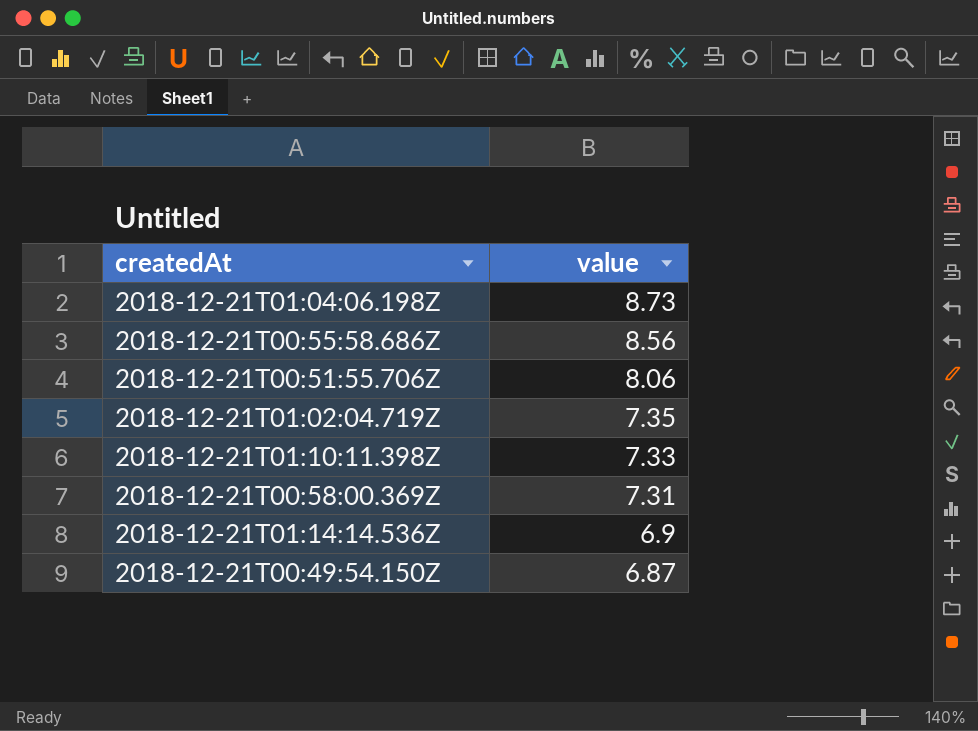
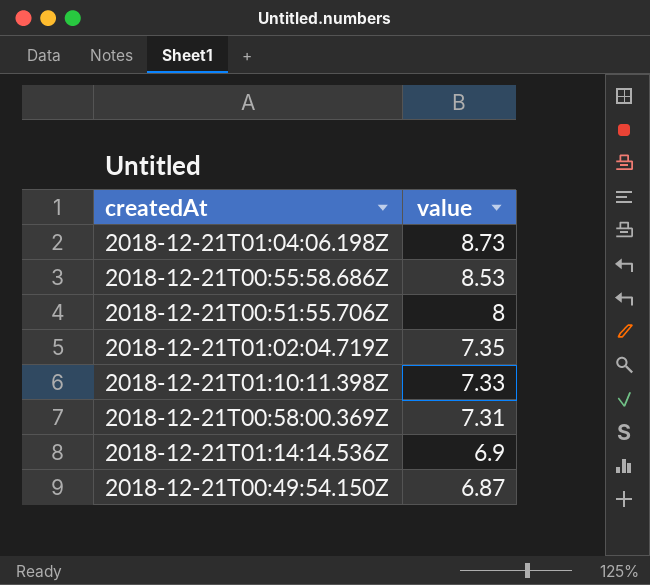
2018-12-21T00:55:58.686Z | value: 8.56 -> 8.53
2018-12-21T00:51:55.706Z | value: 8.06 -> 8

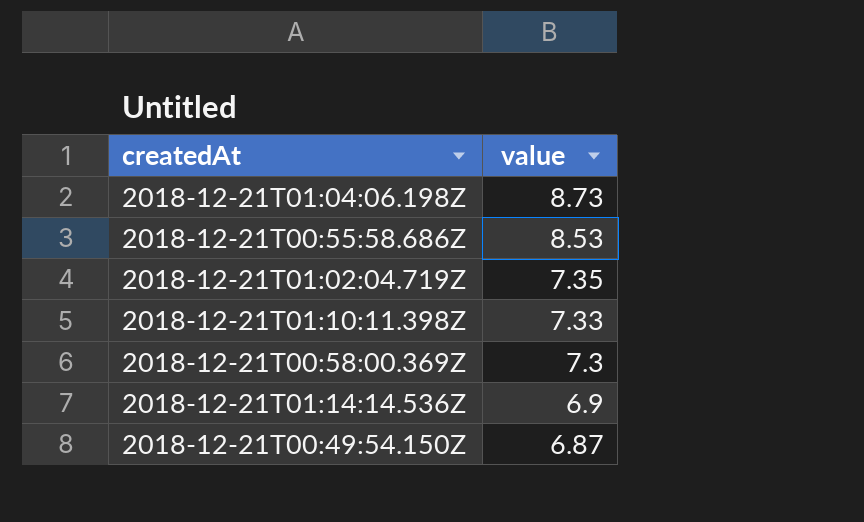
row 2018-12-21T00:51:55.706Z: 8 -> none
2018-12-21T00:58:00.369Z | value: 7.31 -> 7.3

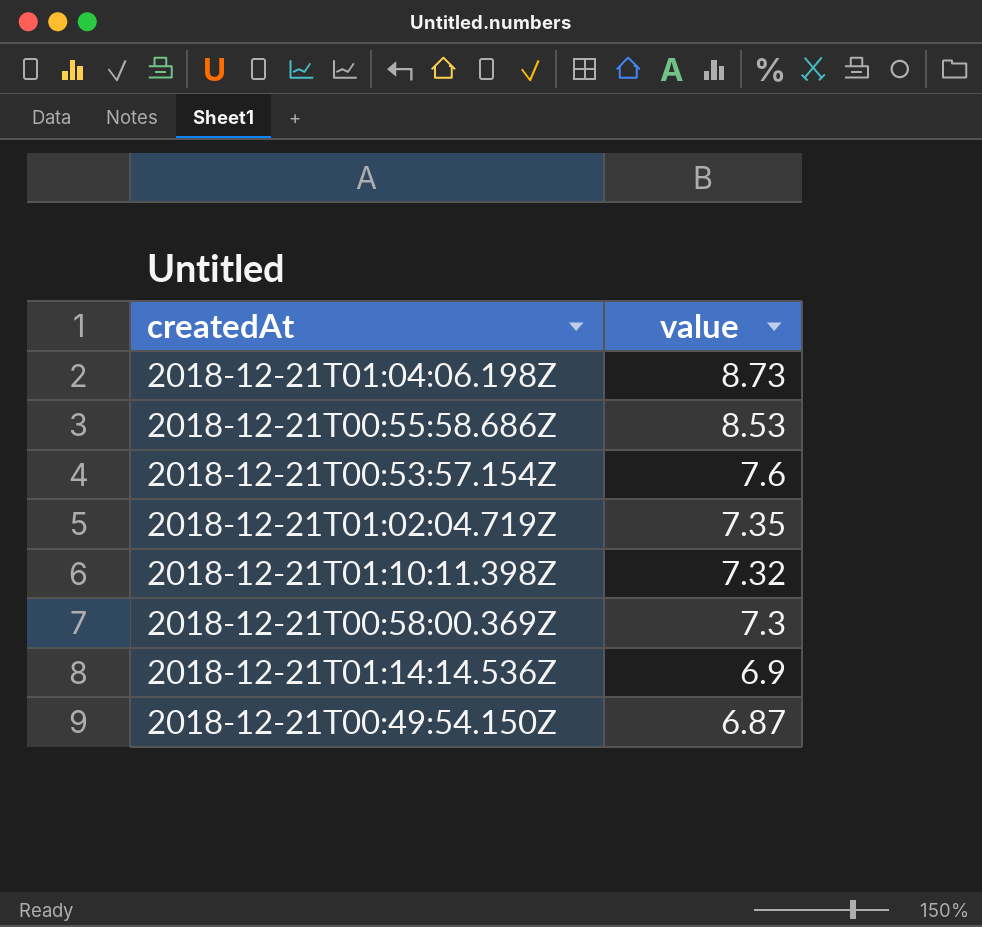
row 2018-12-21T00:53:57.154Z: none -> 7.6
2018-12-21T01:10:11.398Z | value: 7.33 -> 7.32

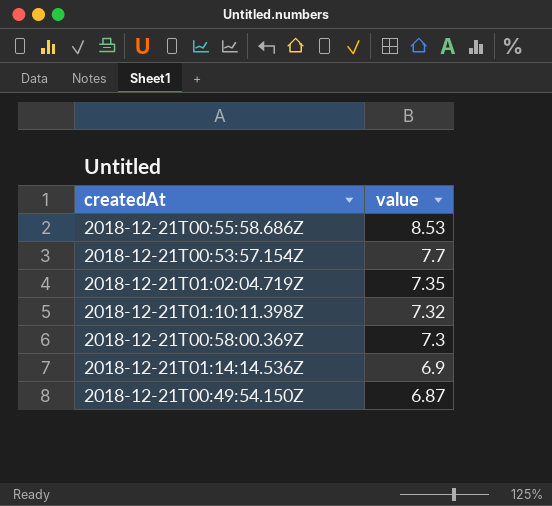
row 2018-12-21T01:04:06.198Z: 8.73 -> none
2018-12-21T00:53:57.154Z | value: 7.6 -> 7.7

